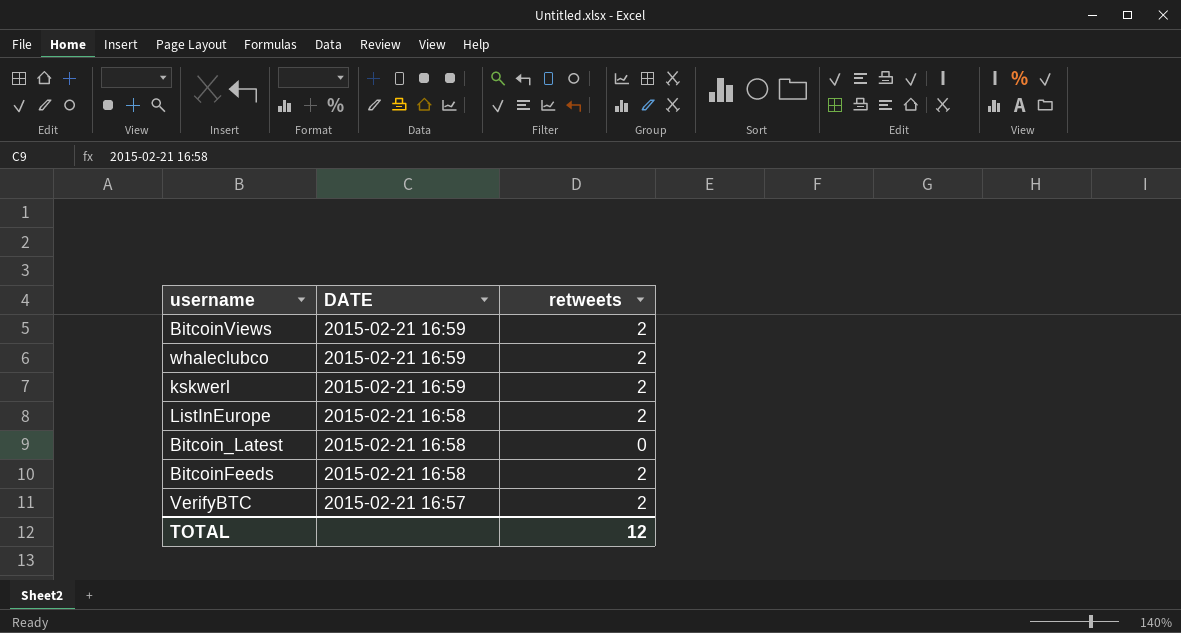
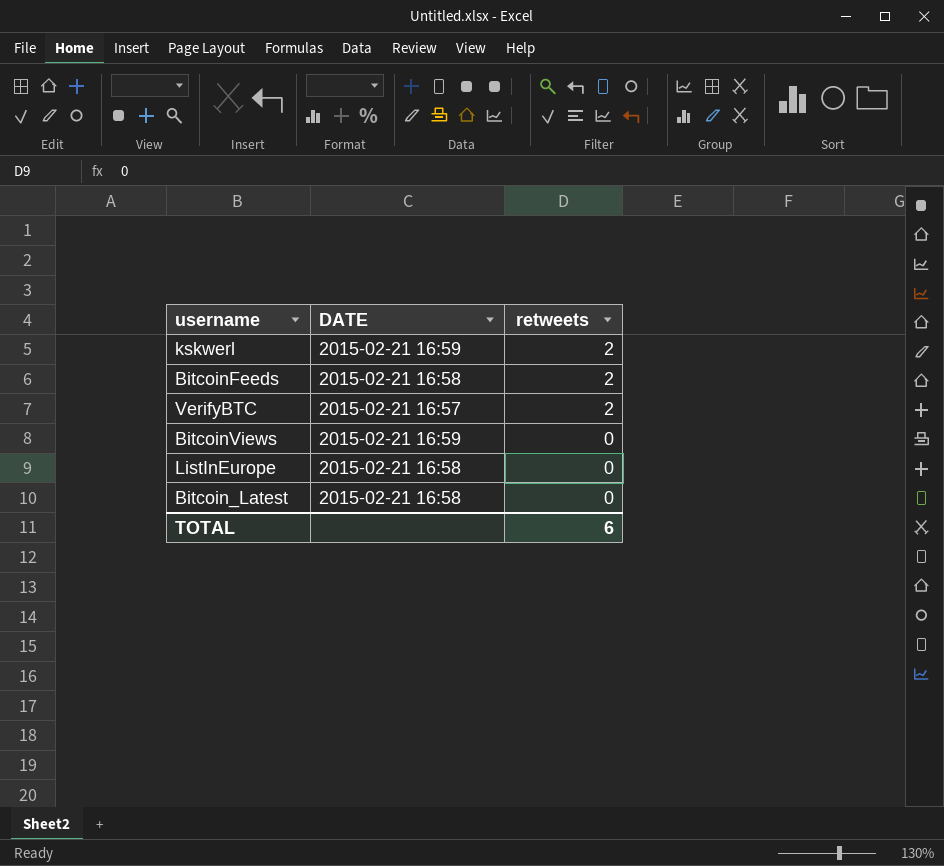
row order: DATE descending -> retweets descending
row whaleclubco: 2015-02-21 16:59 | 2 -> none
BitcoinViews | retweets: 2 -> 0
ListInEurope | retweets: 2 -> 0
TOTAL | retweets: 12 -> 6

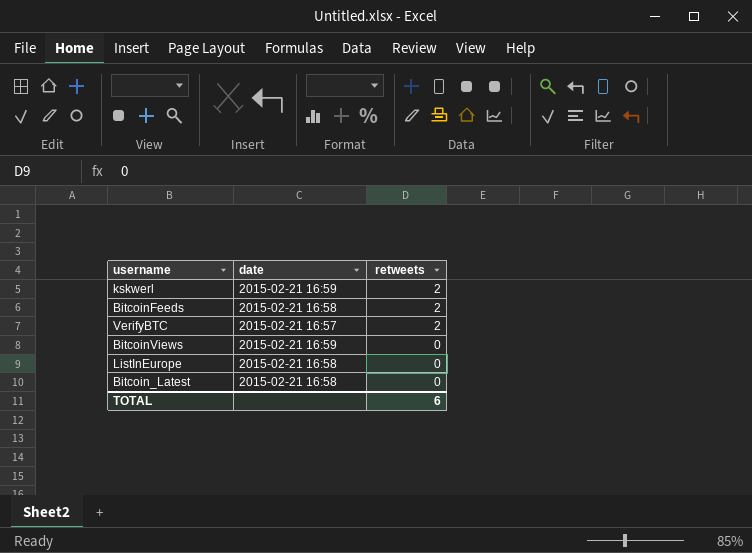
column name: DATE -> date

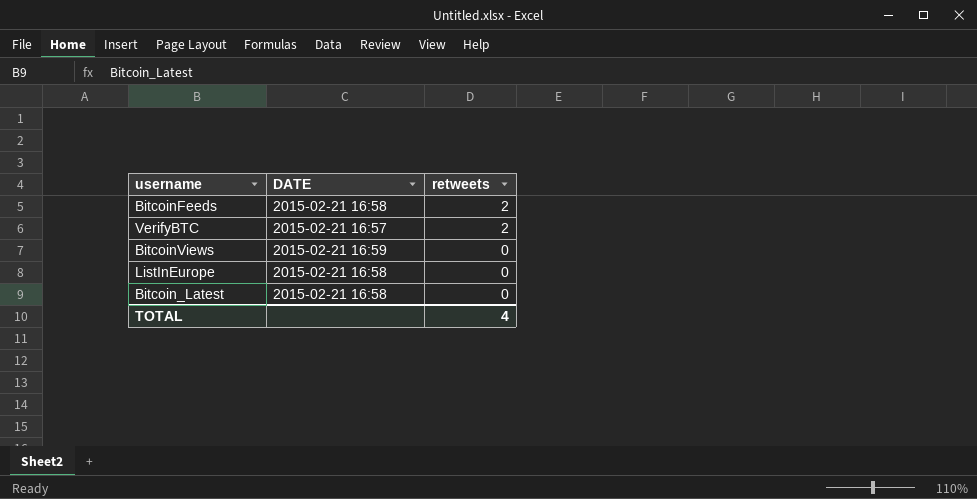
column name: date -> DATE
row kskwerl: 2015-02-21 16:59 | 2 -> none
TOTAL | retweets: 6 -> 4

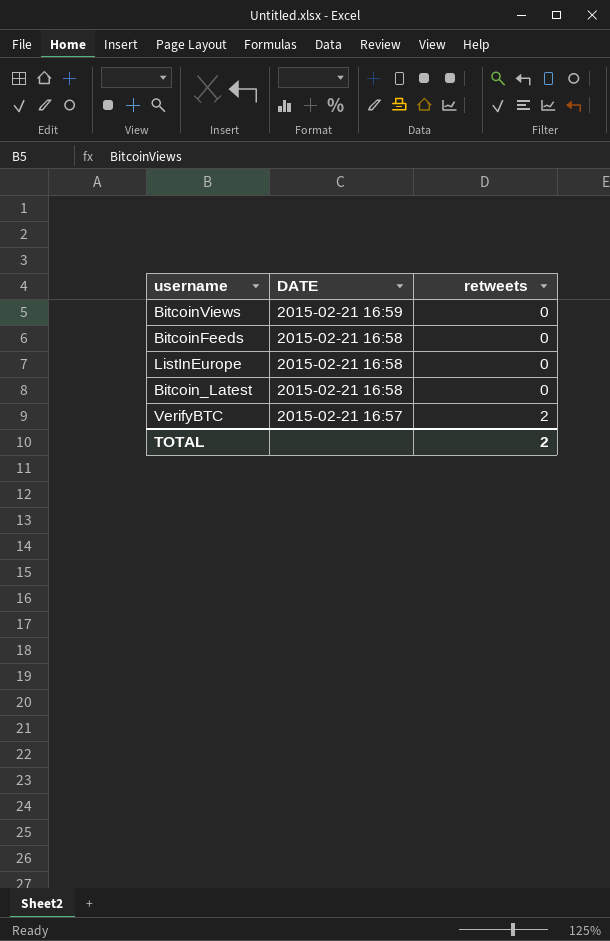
row order: retweets descending -> DATE descending
BitcoinFeeds | retweets: 2 -> 0
TOTAL | retweets: 4 -> 2

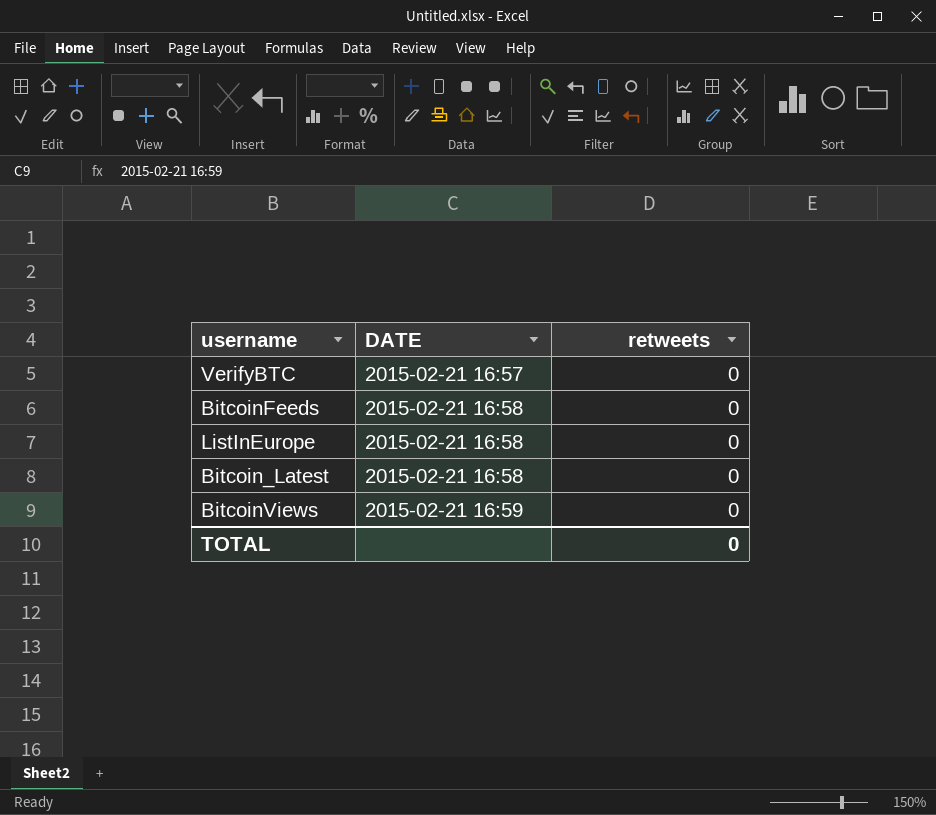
row order: DATE descending -> DATE ascending
VerifyBTC | retweets: 2 -> 0
TOTAL | retweets: 2 -> 0

